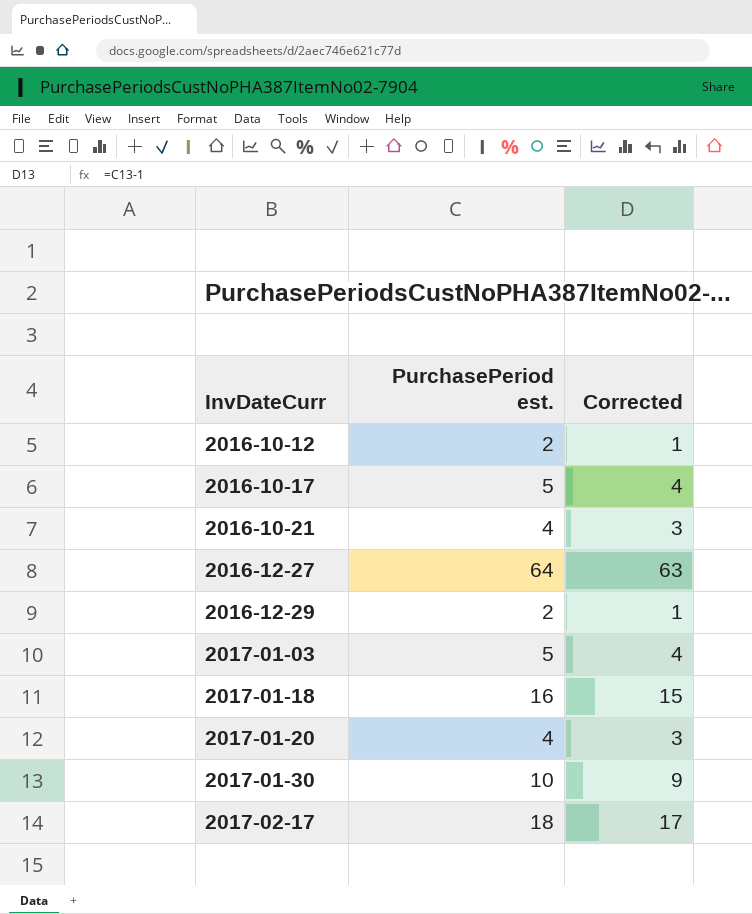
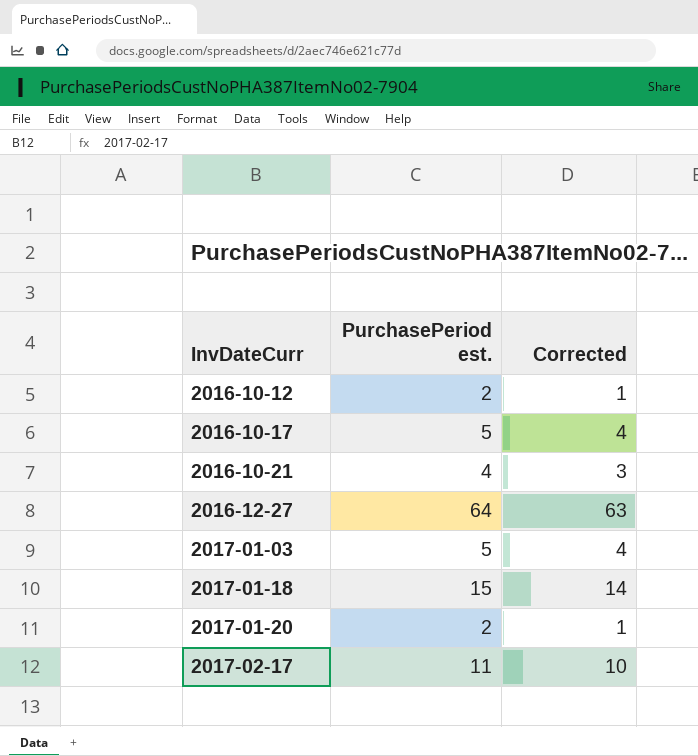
row 2016-12-29: 2 | 1 -> none
row 2017-01-30: 10 | 9 -> none
2017-01-18 | PurchasePeriod est.: 16 -> 15
2017-01-18 | Corrected: 15 -> 14
2017-01-20 | PurchasePeriod est.: 4 -> 2
2017-01-20 | Corrected: 3 -> 1
2017-02-17 | PurchasePeriod est.: 18 -> 11
2017-02-17 | Corrected: 17 -> 10

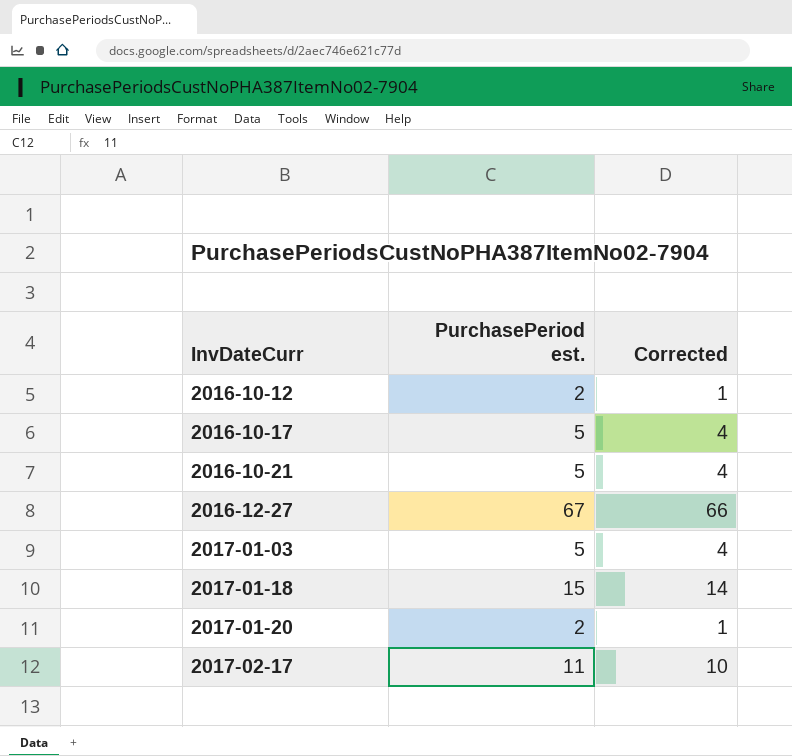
2016-10-21 | PurchasePeriod est.: 4 -> 5
2016-10-21 | Corrected: 3 -> 4
2016-12-27 | PurchasePeriod est.: 64 -> 67
2016-12-27 | Corrected: 63 -> 66

